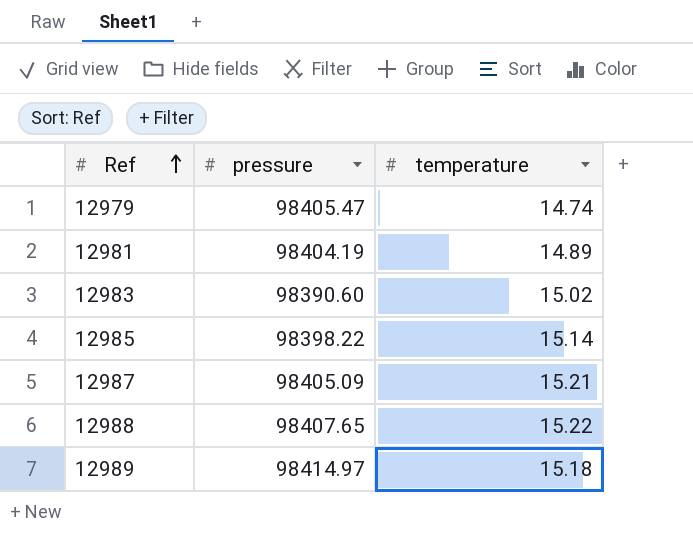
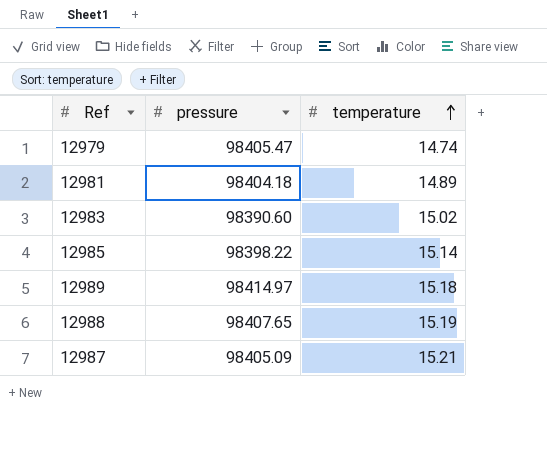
row order: Ref ascending -> temperature ascending
12981 | pressure: 98404.19 -> 98404.18
12988 | temperature: 15.22 -> 15.19

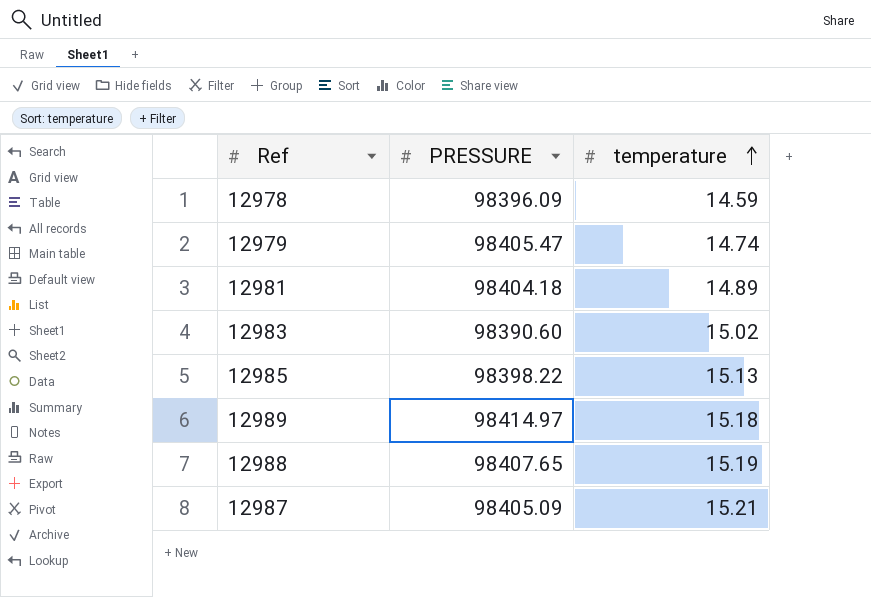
column name: pressure -> PRESSURE
row 12978: none -> 98396.09 | 14.59
12985 | temperature: 15.14 -> 15.13

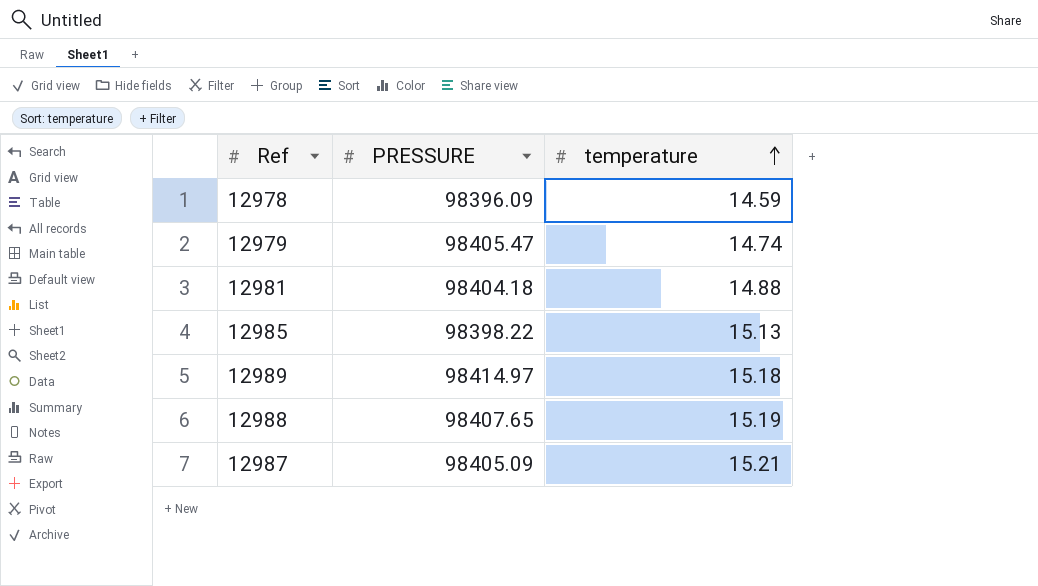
row 12983: 98390.60 | 15.02 -> none
12981 | temperature: 14.89 -> 14.88

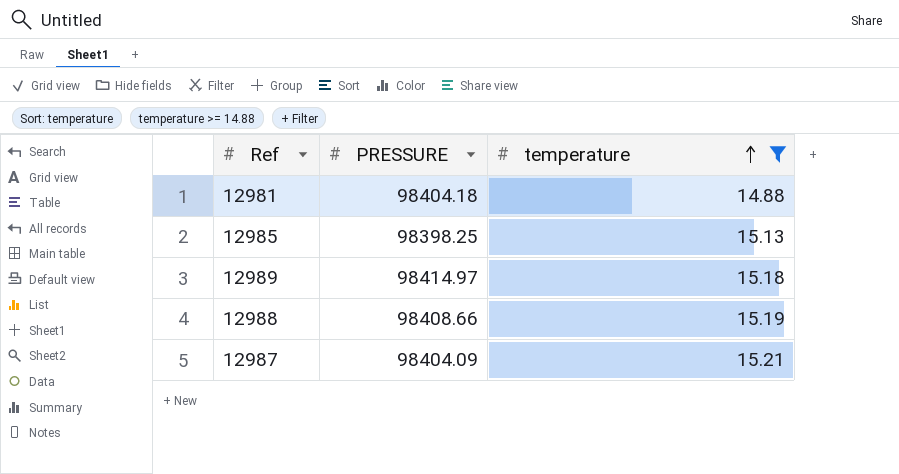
filter: none -> temperature >= 14.88
12985 | PRESSURE: 98398.22 -> 98398.25
12988 | PRESSURE: 98407.65 -> 98408.66
12987 | PRESSURE: 98405.09 -> 98404.09

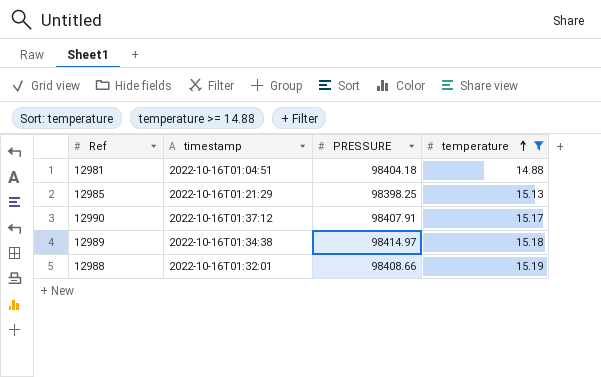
column timestamp | position: none -> 2
row 12987: 98404.09 | 15.21 -> none
row 12990: none -> 2022-10-16T01:37:12 | 98407.91 | 15.17

